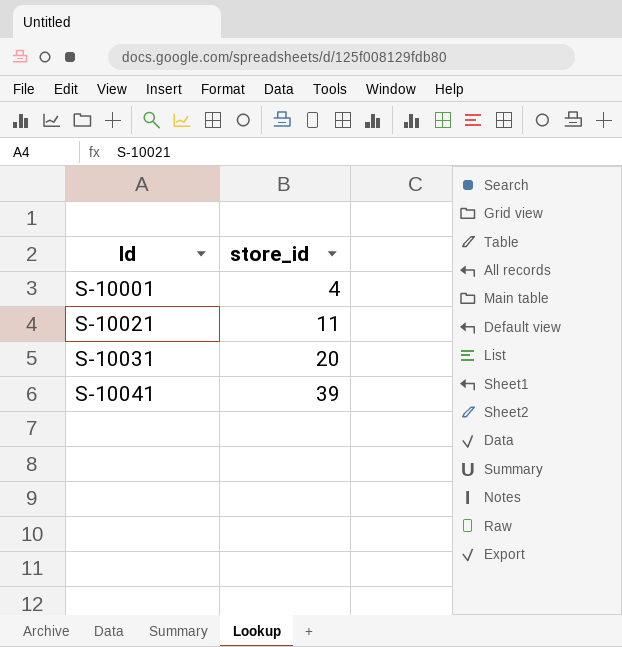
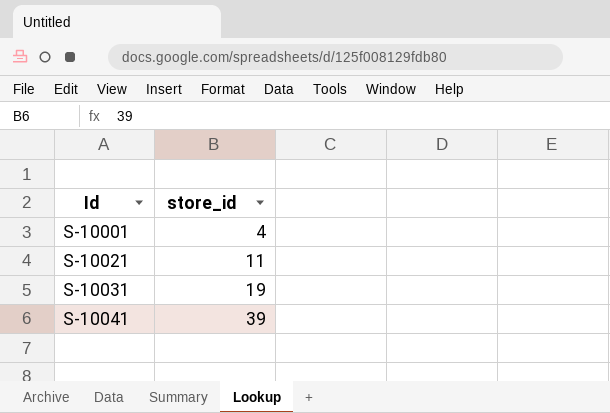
S-10031 | store_id: 20 -> 19

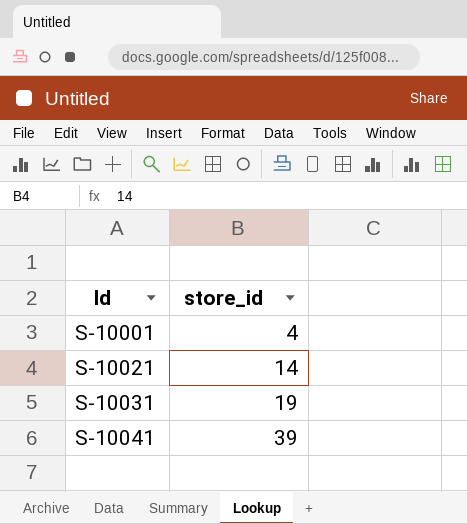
S-10021 | store_id: 11 -> 14

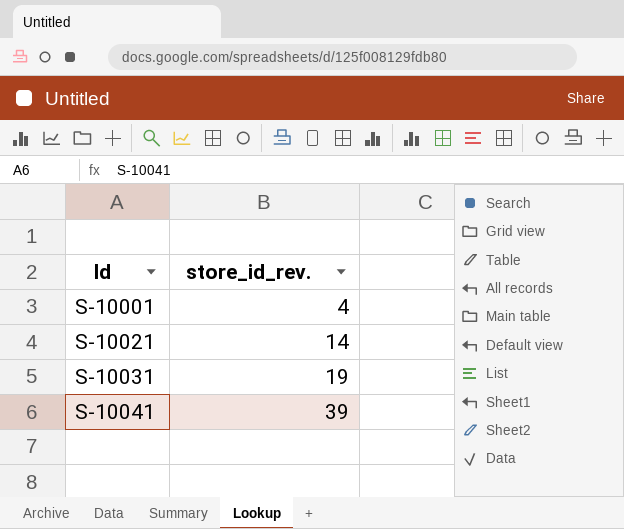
column name: store_id -> store_id_rev.

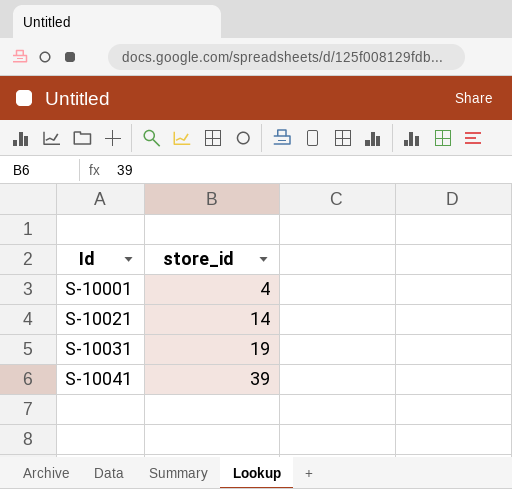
column name: store_id_rev. -> store_id

